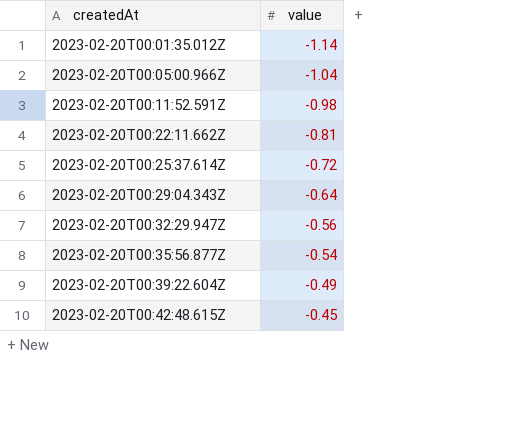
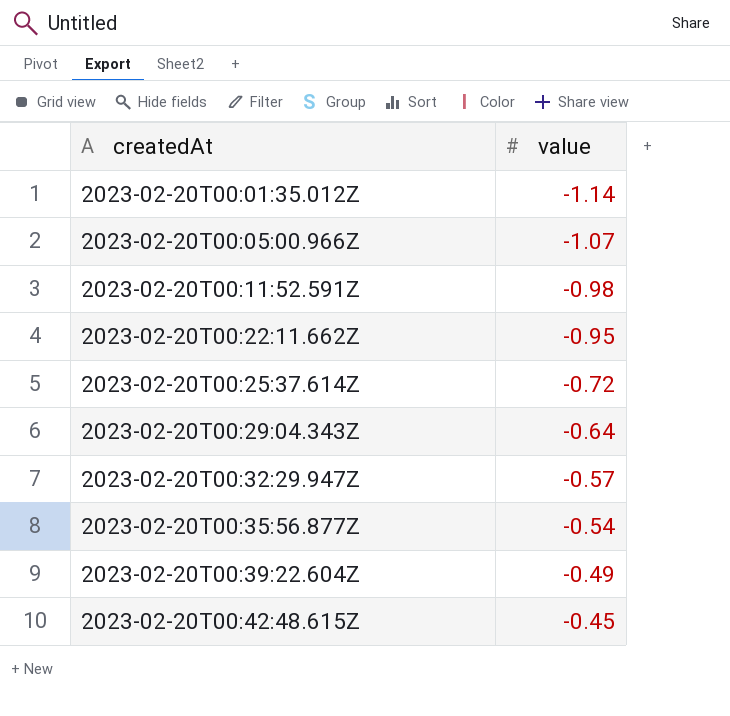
2023-02-20T00:05:00.966Z | value: -1.04 -> -1.07
2023-02-20T00:22:11.662Z | value: -0.81 -> -0.95
2023-02-20T00:32:29.947Z | value: -0.56 -> -0.57

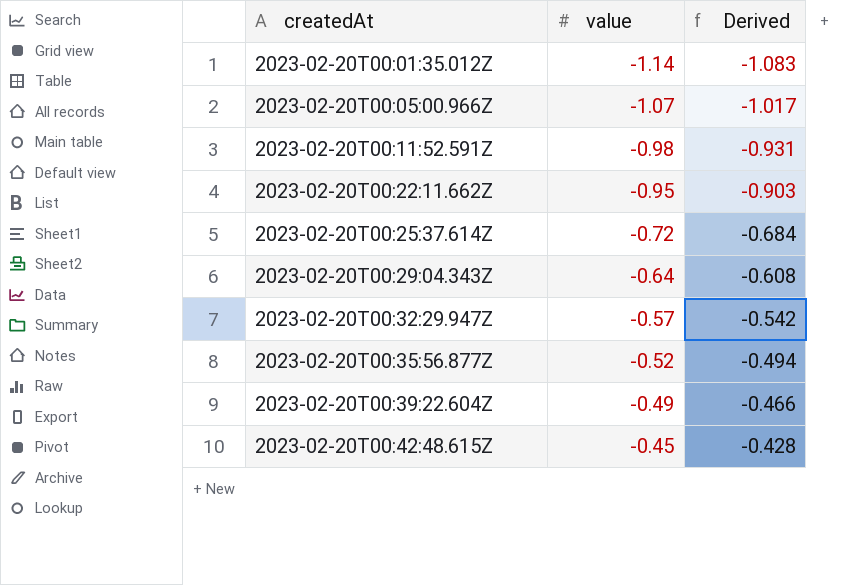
column Derived | formula: none -> [value] * 0.95
2023-02-20T00:35:56.877Z | value: -0.54 -> -0.52

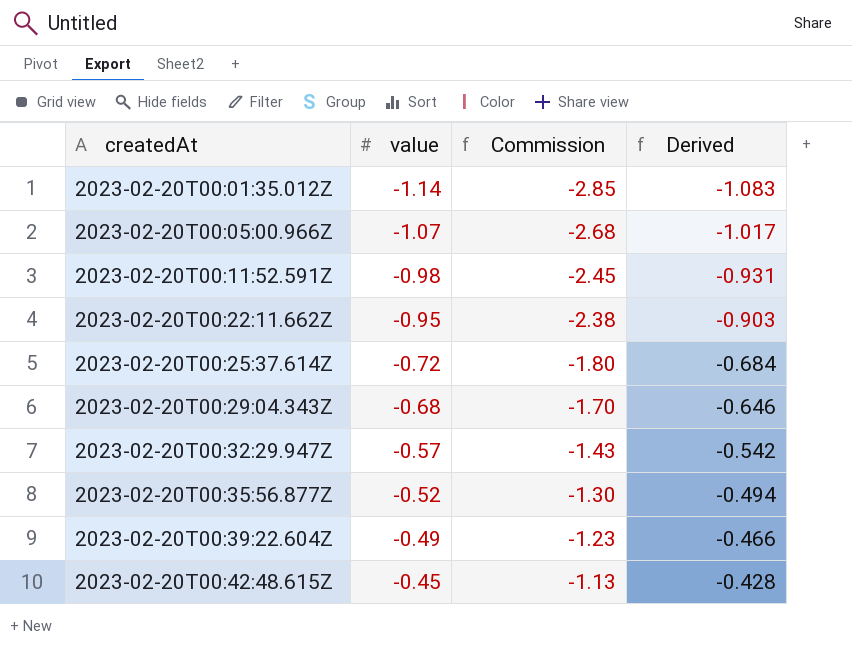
column Commission | formula: none -> [value] * 2.5
2023-02-20T00:29:04.343Z | value: -0.64 -> -0.68
2023-02-20T00:29:04.343Z | Derived: -0.608 -> -0.646

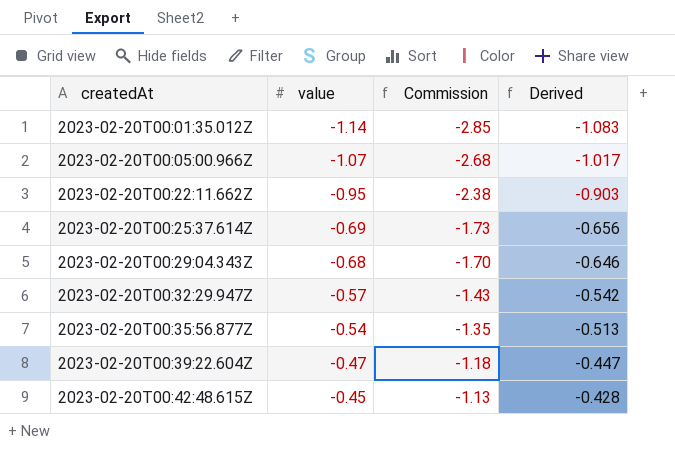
row 2023-02-20T00:11:52.591Z: -0.98 | -2.45 | -0.931 -> none
2023-02-20T00:25:37.614Z | value: -0.72 -> -0.69
2023-02-20T00:25:37.614Z | Commission: -1.80 -> -1.73
2023-02-20T00:25:37.614Z | Derived: -0.684 -> -0.656
2023-02-20T00:35:56.877Z | value: -0.52 -> -0.54
2023-02-20T00:35:56.877Z | Commission: -1.30 -> -1.35
2023-02-20T00:35:56.877Z | Derived: -0.494 -> -0.513
2023-02-20T00:39:22.604Z | value: -0.49 -> -0.47
2023-02-20T00:39:22.604Z | Commission: -1.23 -> -1.18
2023-02-20T00:39:22.604Z | Derived: -0.466 -> -0.447

